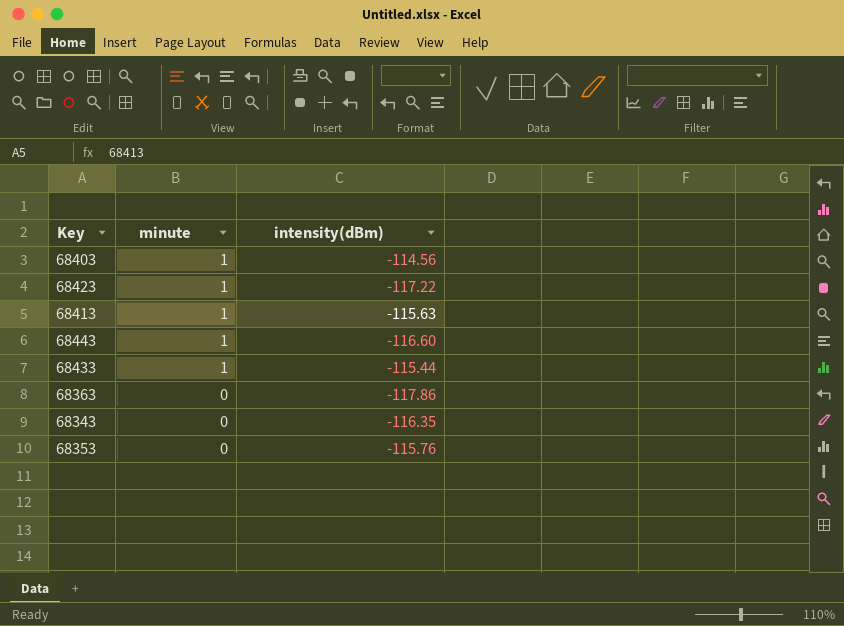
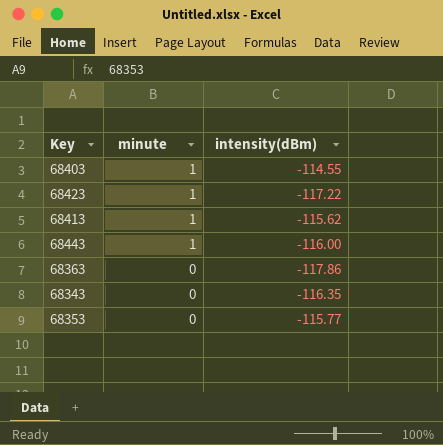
row 68433: 1 | -115.44 -> none
68403 | intensity(dBm): -114.56 -> -114.55
68413 | intensity(dBm): -115.63 -> -115.62
68443 | intensity(dBm): -116.60 -> -116.00
68353 | intensity(dBm): -115.76 -> -115.77

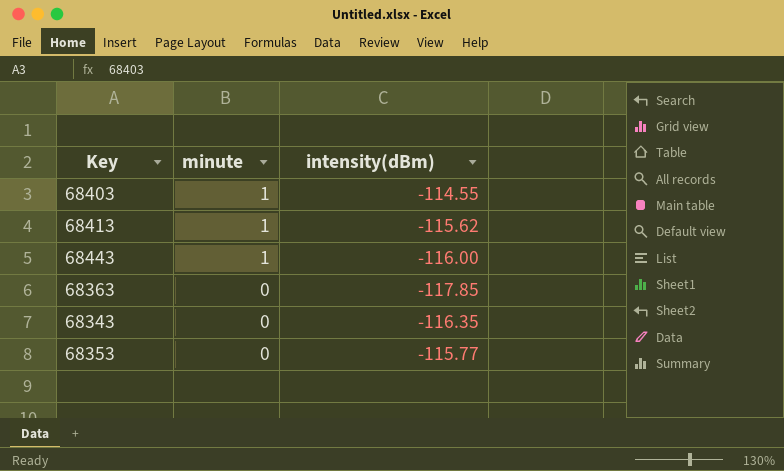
row 68423: 1 | -117.22 -> none
68363 | intensity(dBm): -117.86 -> -117.85

